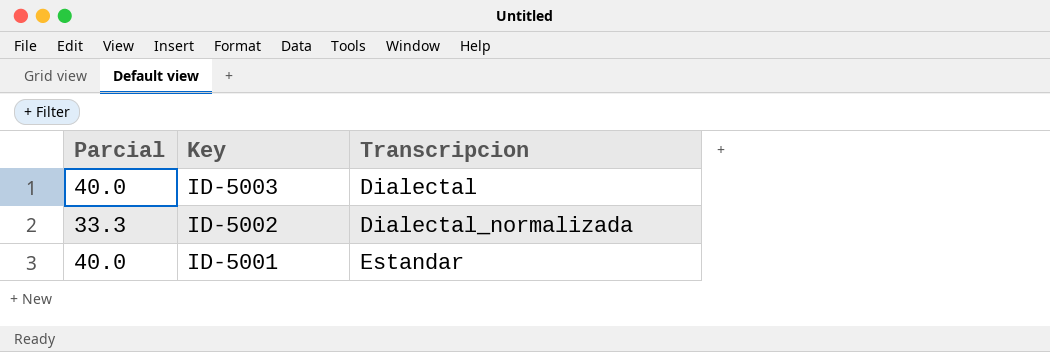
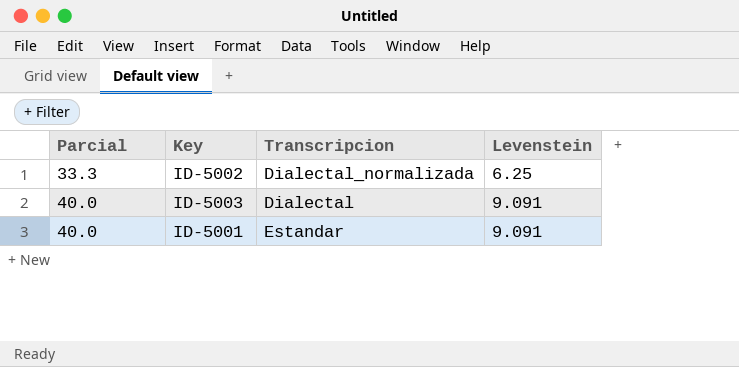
row order: Key descending -> Parcial ascending
column Levenstein | position: none -> 4

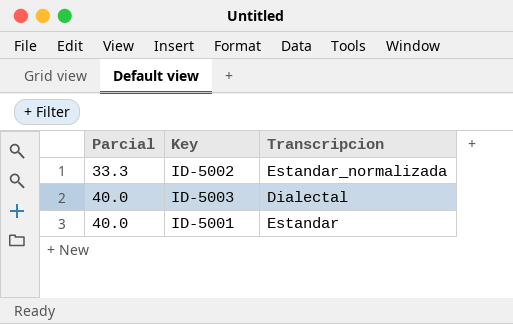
column Levenstein | position: 4 -> none
ID-5002 | Transcripcion: Dialectal_normalizada -> Estandar_normalizada

